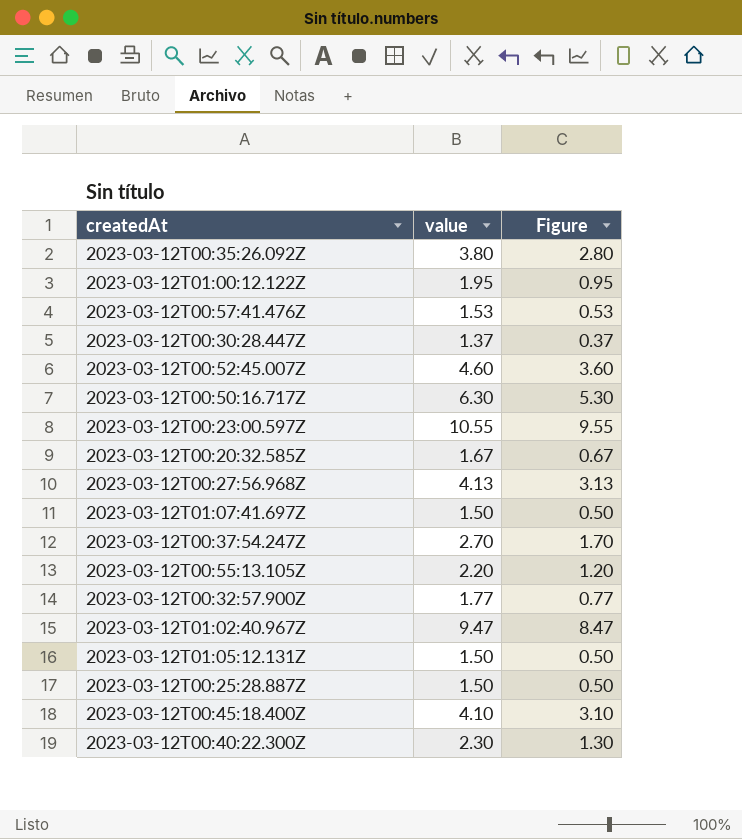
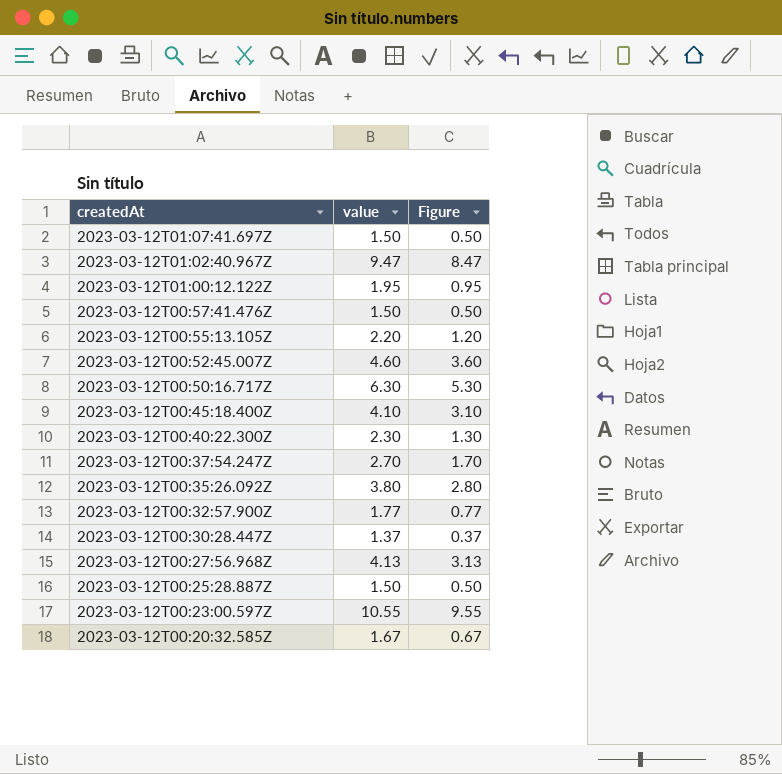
row order: none -> createdAt descending
row 2023-03-12T01:05:12.131Z: 1.50 | 0.50 -> none
2023-03-12T00:57:41.476Z | value: 1.53 -> 1.50
2023-03-12T00:57:41.476Z | Figure: 0.53 -> 0.50

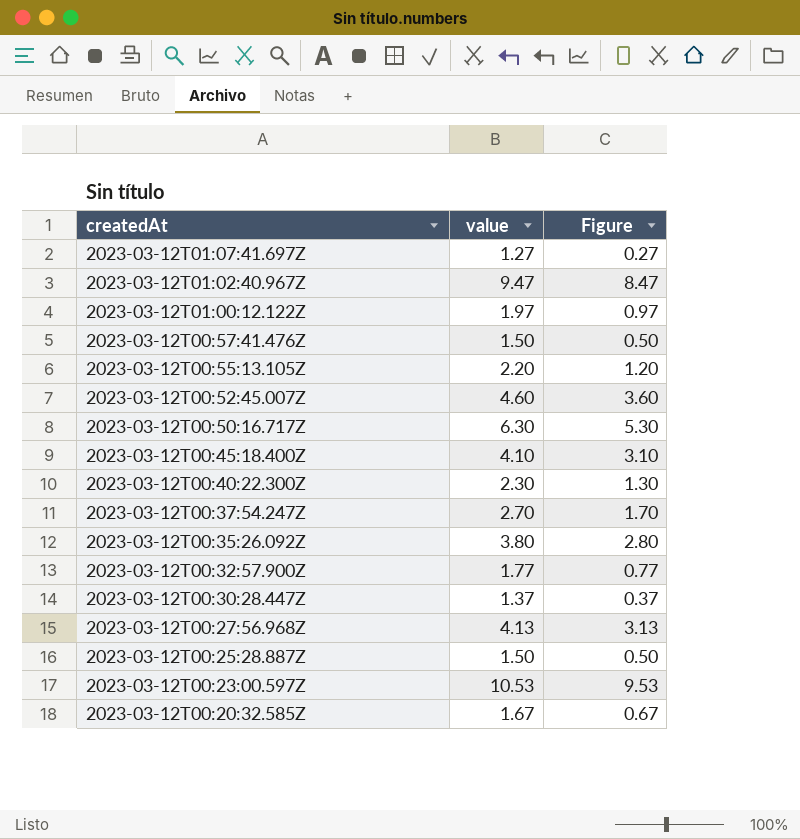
2023-03-12T01:07:41.697Z | value: 1.50 -> 1.27
2023-03-12T01:07:41.697Z | Figure: 0.50 -> 0.27
2023-03-12T01:00:12.122Z | value: 1.95 -> 1.97
2023-03-12T01:00:12.122Z | Figure: 0.95 -> 0.97
2023-03-12T00:23:00.597Z | value: 10.55 -> 10.53
2023-03-12T00:23:00.597Z | Figure: 9.55 -> 9.53

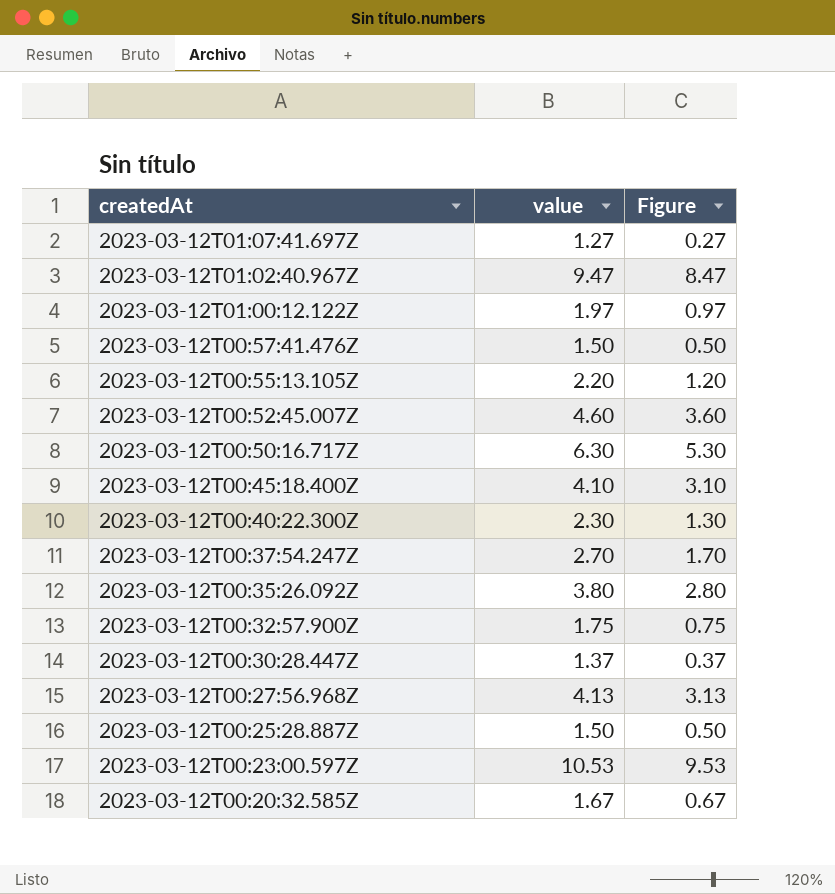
2023-03-12T00:32:57.900Z | value: 1.77 -> 1.75
2023-03-12T00:32:57.900Z | Figure: 0.77 -> 0.75

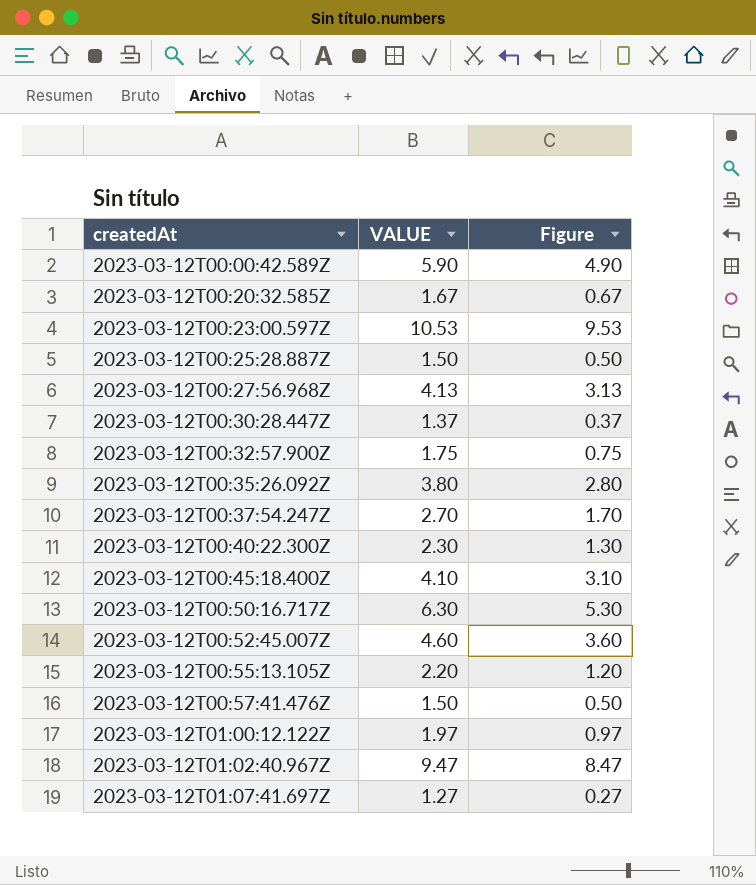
row order: createdAt descending -> createdAt ascending
column name: value -> VALUE
row 2023-03-12T00:00:42.589Z: none -> 5.90 | 4.90

